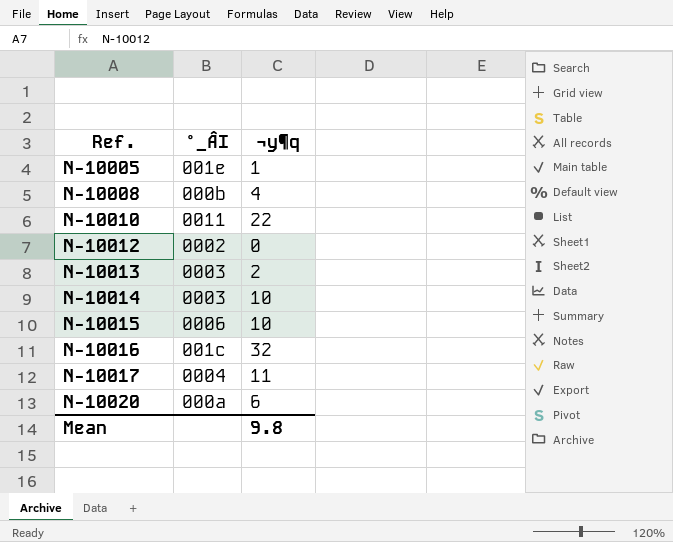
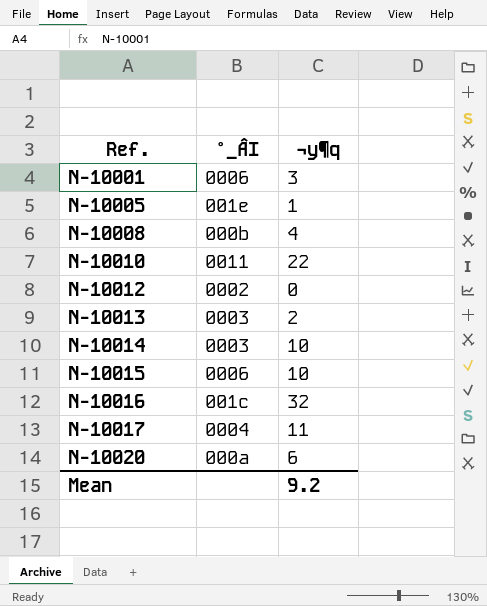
row N-10001: none -> 0006 | 3
Mean | ¬y¶q: 9.8 -> 9.2

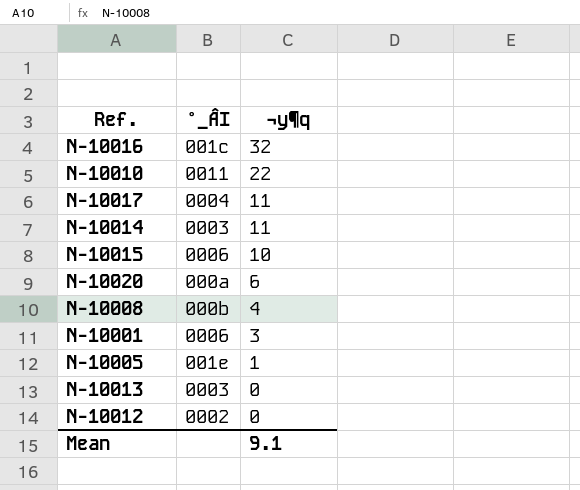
row order: Ref. ascending -> ¬y¶q descending
N-10014 | ¬y¶q: 10 -> 11
N-10013 | ¬y¶q: 2 -> 0
Mean | ¬y¶q: 9.2 -> 9.1

